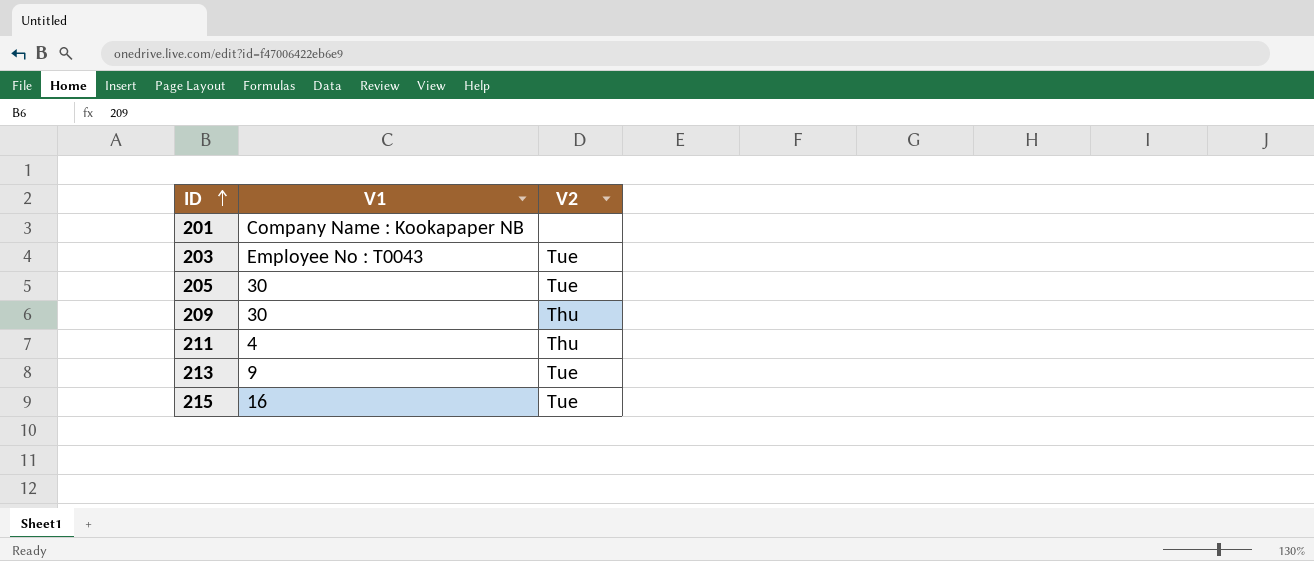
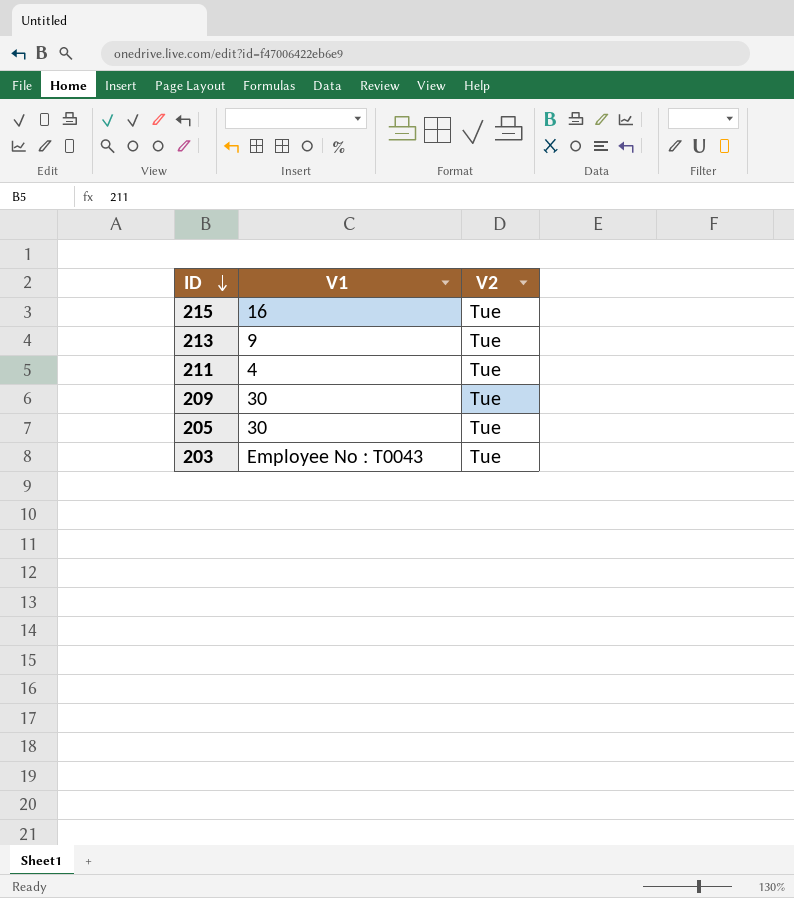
row order: ID ascending -> ID descending
row 201: Company Name : Kookapaper NB | none -> none
211 | V2: Thu -> Tue
209 | V2: Thu -> Tue

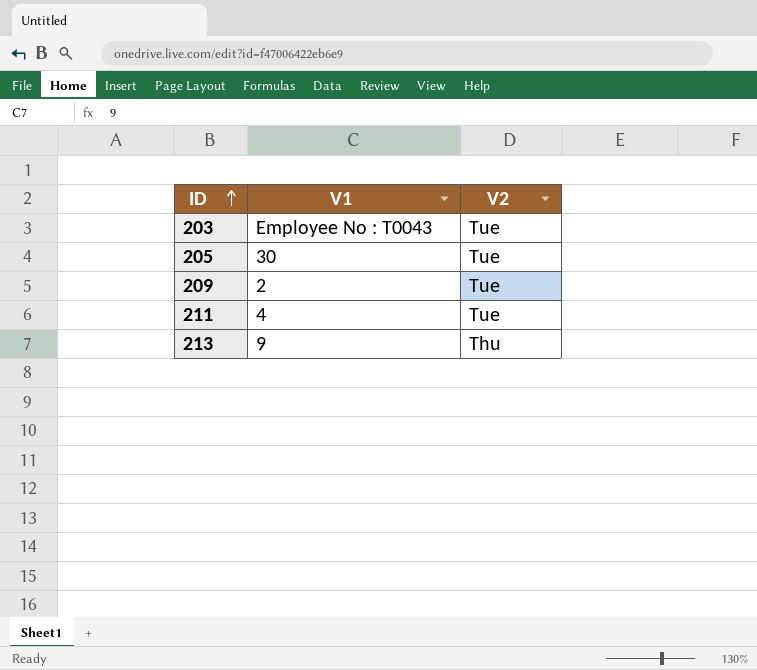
row order: ID descending -> ID ascending
row 215: 16 | Tue -> none
209 | V1: 30 -> 2
213 | V2: Tue -> Thu

